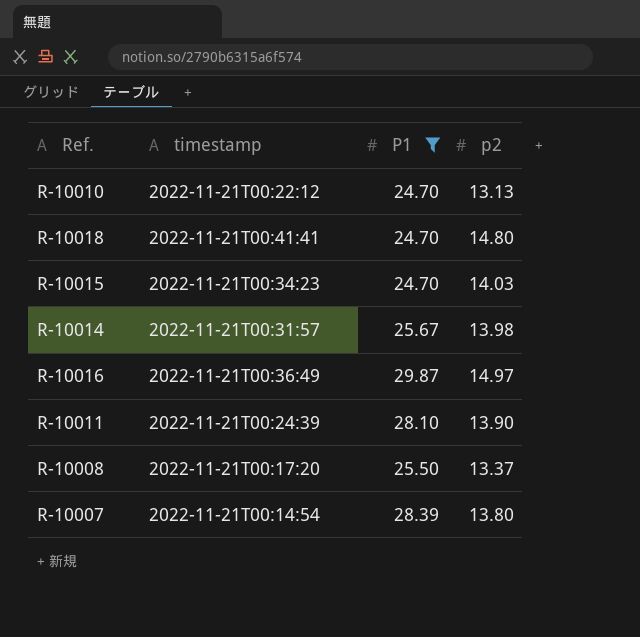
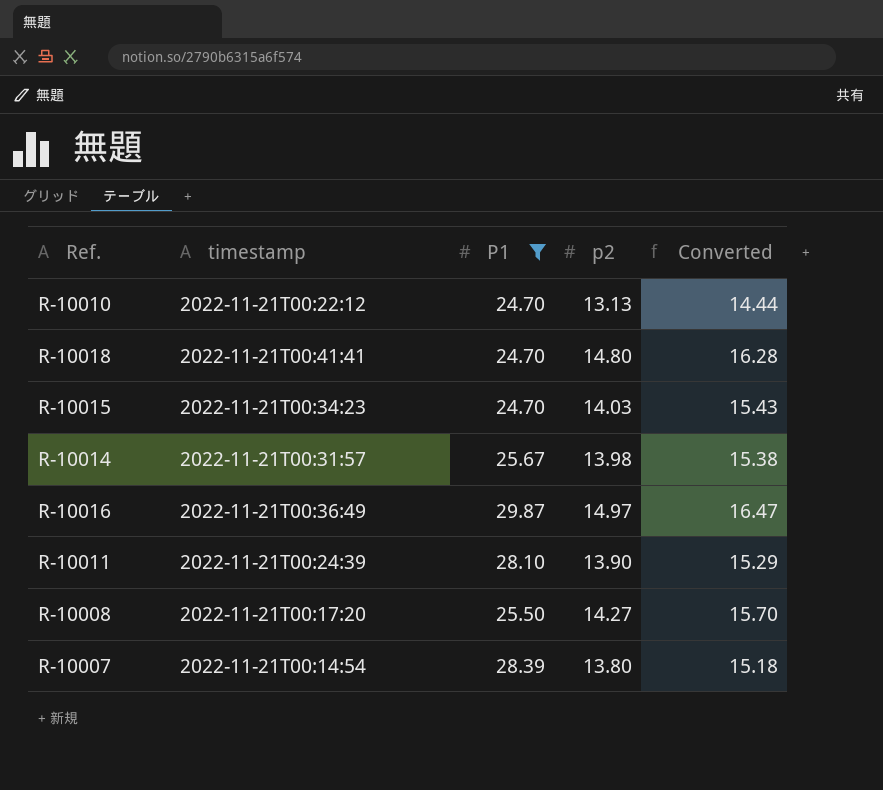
column Converted | formula: none -> [p2] * 1.1
R-10008 | p2: 13.37 -> 14.27

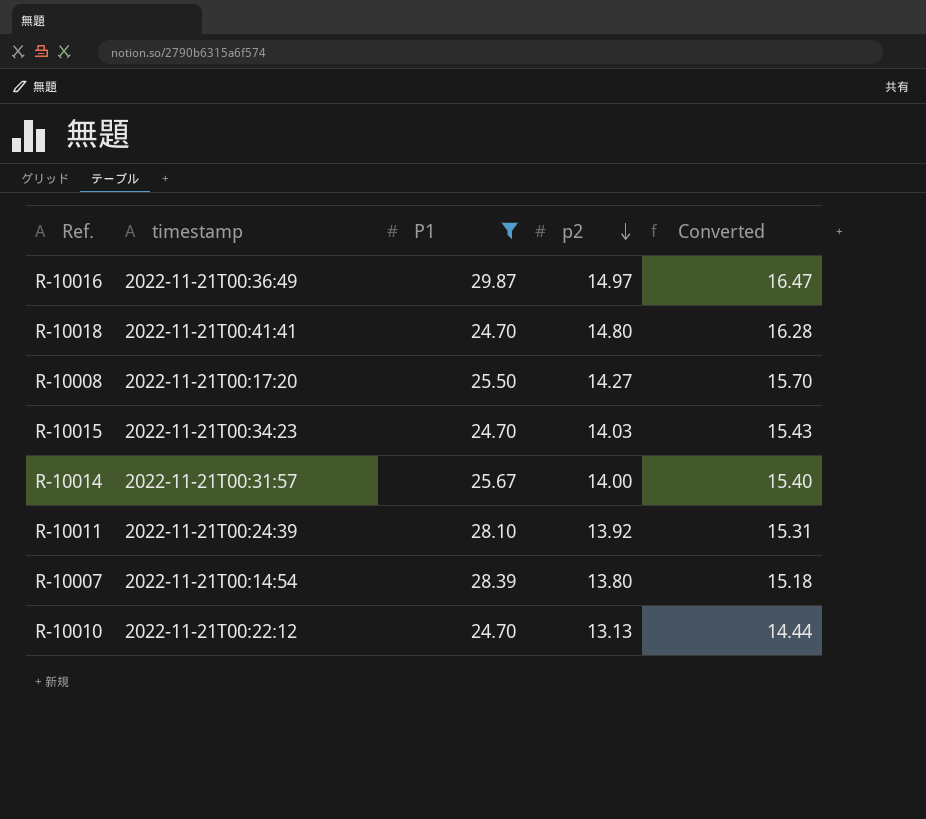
row order: none -> p2 descending
R-10014 | p2: 13.98 -> 14.00
R-10014 | Converted: 15.38 -> 15.40
R-10011 | p2: 13.90 -> 13.92
R-10011 | Converted: 15.29 -> 15.31

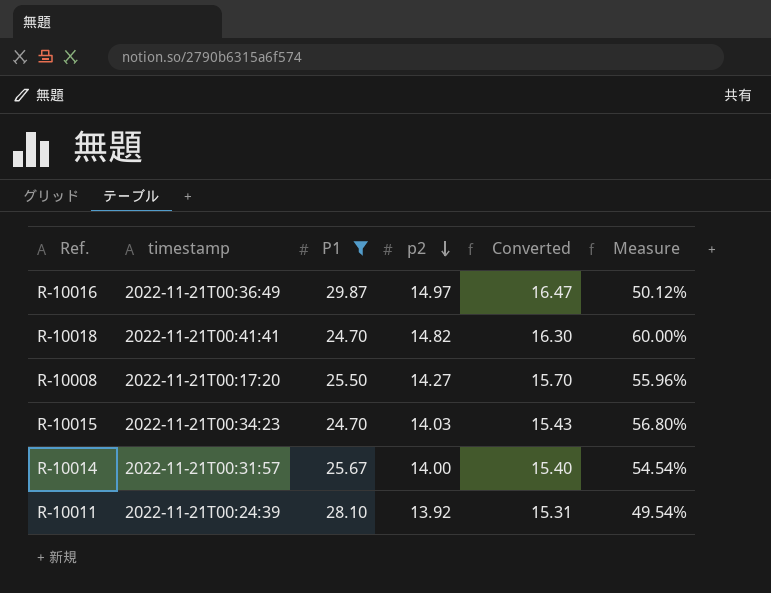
column Measure | formula: none -> [p2] / [P1]
row R-10007: 2022-11-21T00:14:54 | 28.39 | 13.80 | 15.18 -> none
row R-10010: 2022-11-21T00:22:12 | 24.70 | 13.13 | 14.44 -> none
R-10018 | p2: 14.80 -> 14.82
R-10018 | Converted: 16.28 -> 16.30

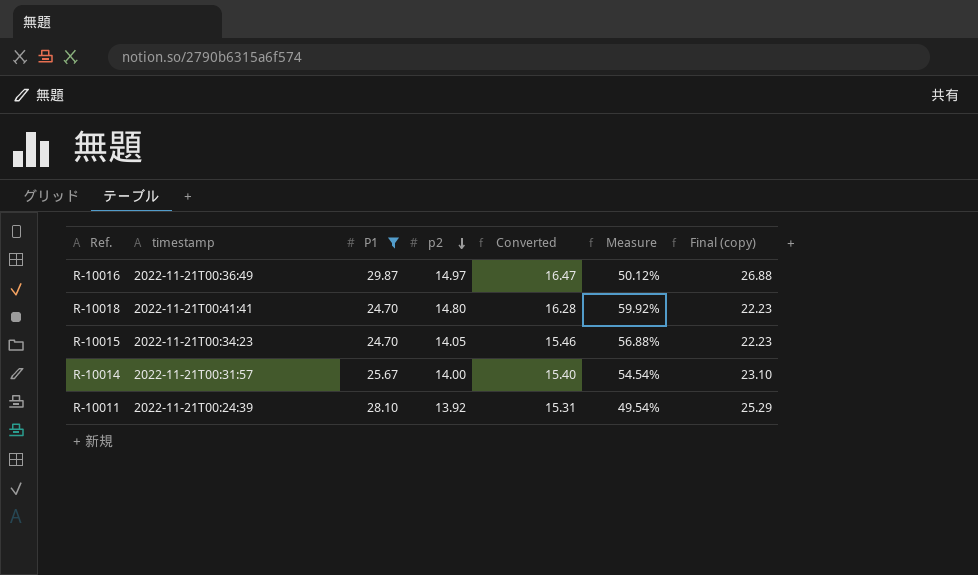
column Final (copy) | formula: none -> [P1] * 0.9
row R-10008: 2022-11-21T00:17:20 | 25.50 | 14.27 | 15.70 | 55.96% -> none
R-10018 | p2: 14.82 -> 14.80
R-10018 | Converted: 16.30 -> 16.28
R-10018 | Measure: 60.00% -> 59.92%
R-10015 | p2: 14.03 -> 14.05
R-10015 | Converted: 15.43 -> 15.46
R-10015 | Measure: 56.80% -> 56.88%

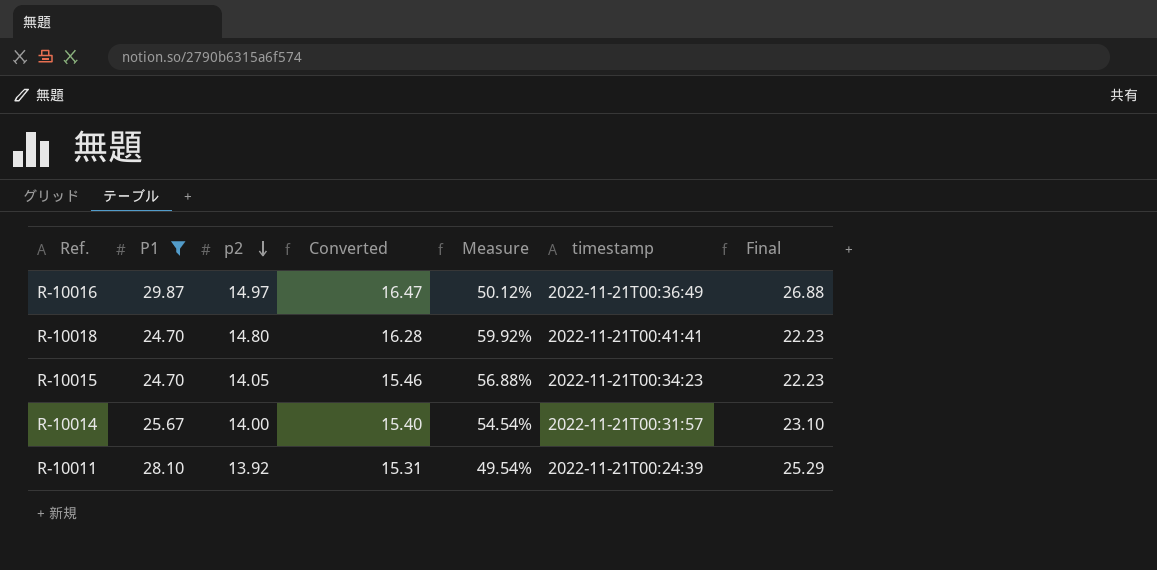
column timestamp | position: 2 -> 6
column name: Final (copy) -> Final

